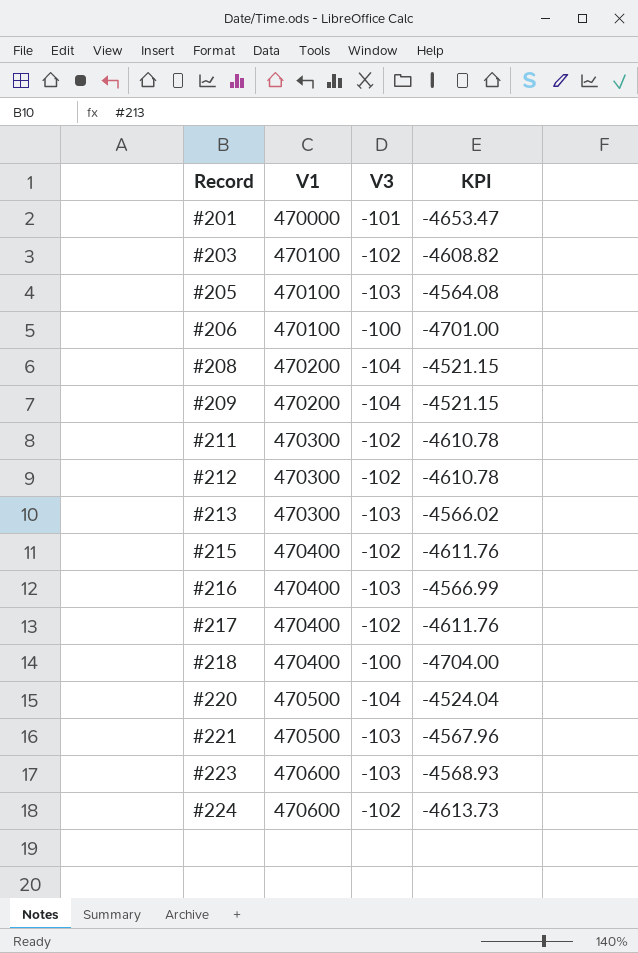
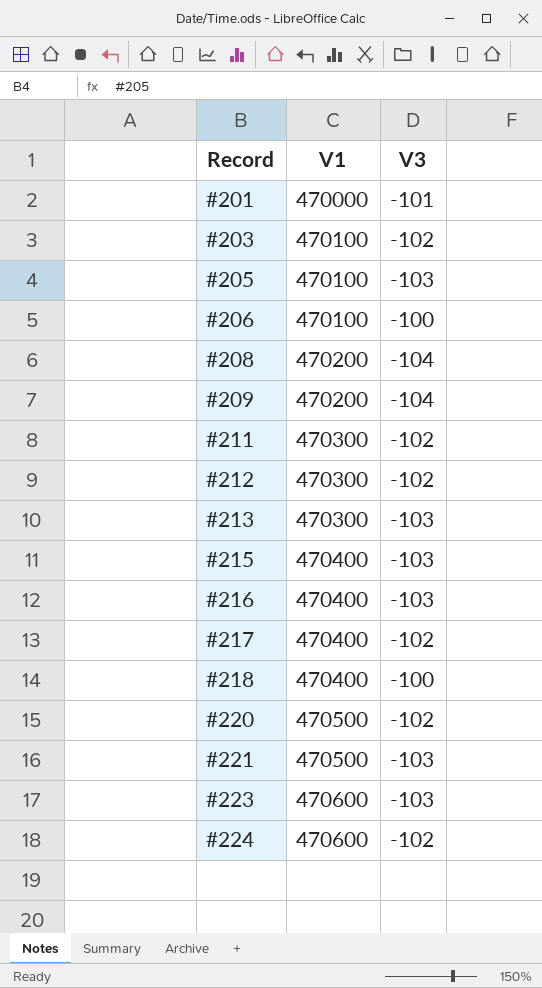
column KPI | formula: [V1] / [V3] -> none
#215 | V3: -102 -> -103
#220 | V3: -104 -> -102

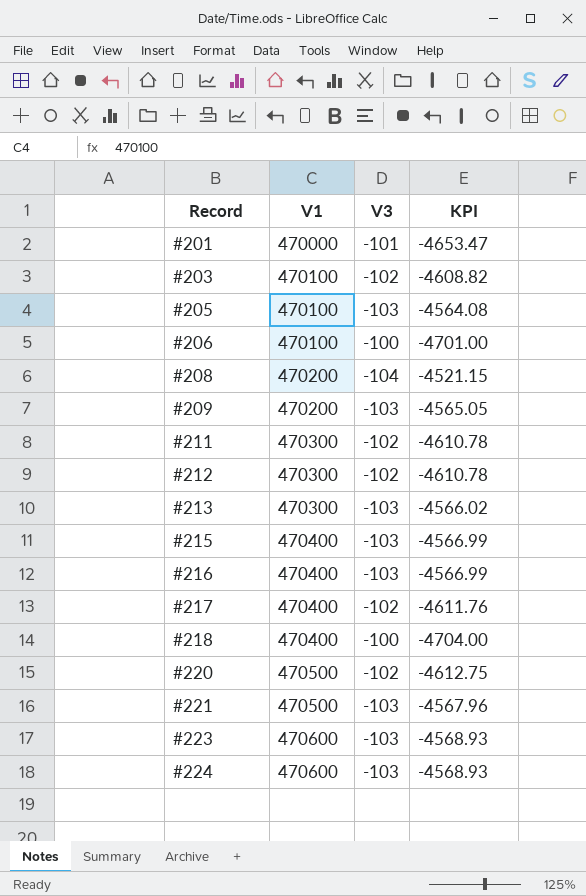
column KPI | formula: none -> [V1] / [V3]
#209 | V3: -104 -> -103
#224 | V3: -102 -> -103

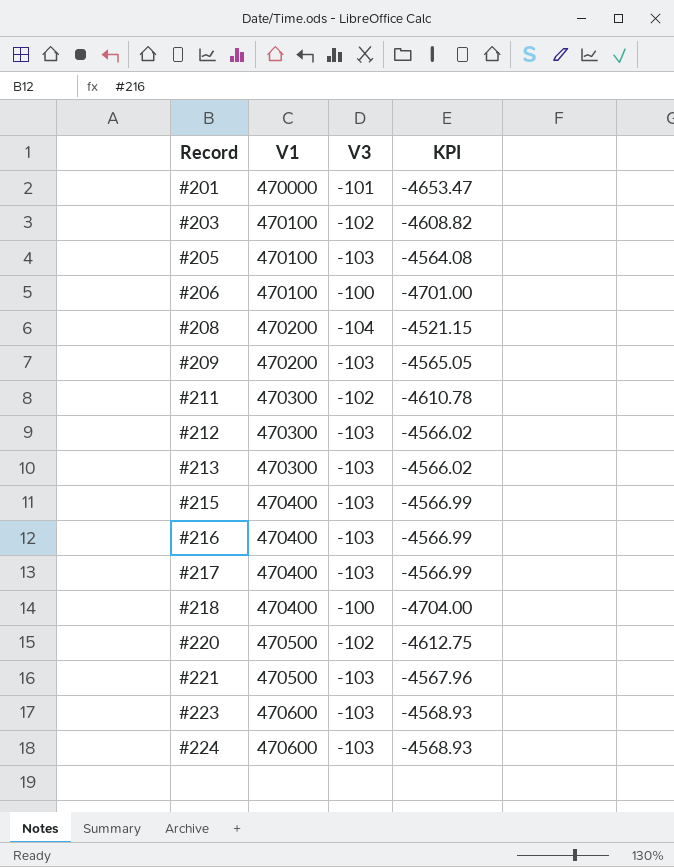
#212 | V3: -102 -> -103
#212 | KPI: -4610.78 -> -4566.02
#217 | V3: -102 -> -103
#217 | KPI: -4611.76 -> -4566.99

